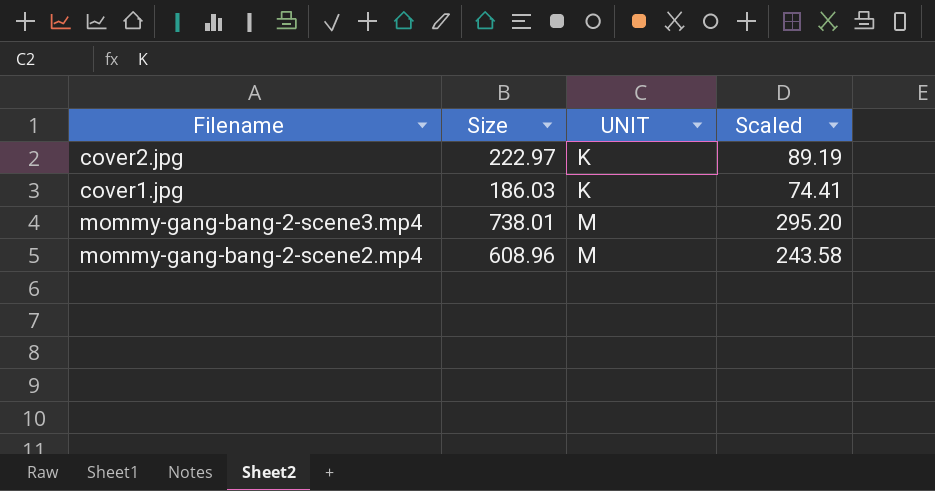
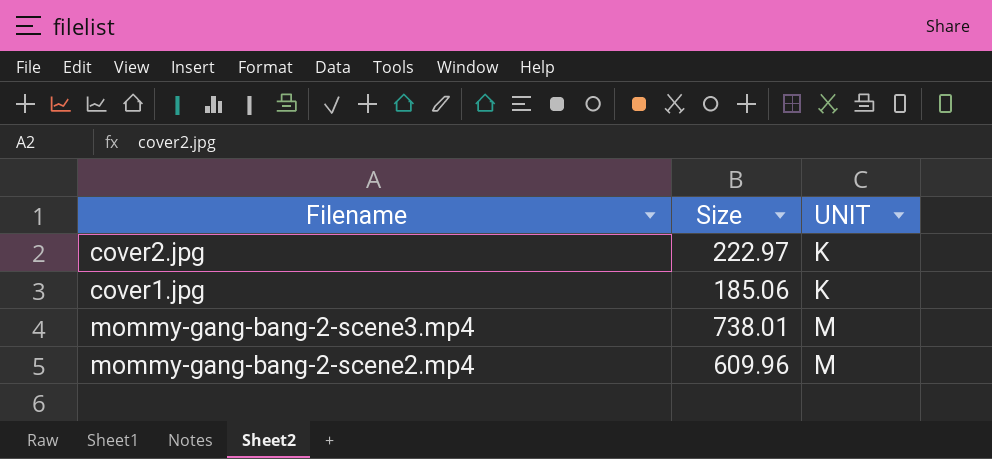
column Scaled | formula: [Size] * 0.4 -> none
cover1.jpg | Size: 186.03 -> 185.06
mommy-gang-bang-2-scene2.mp4 | Size: 608.96 -> 609.96

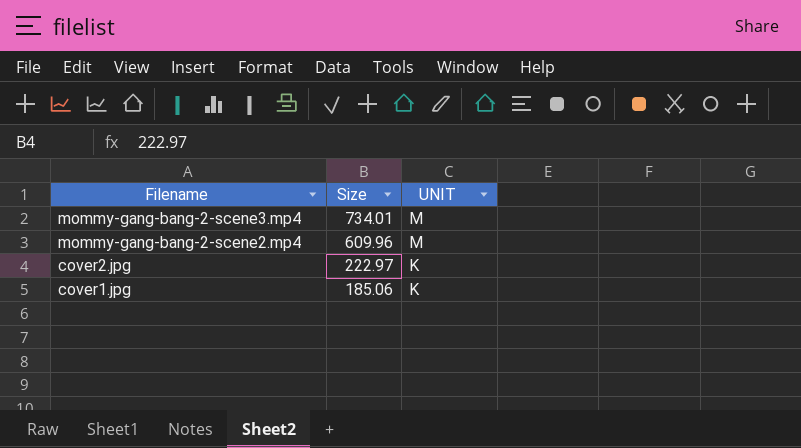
row order: UNIT ascending -> Filename descending
mommy-gang-bang-2-scene3.mp4 | Size: 738.01 -> 734.01

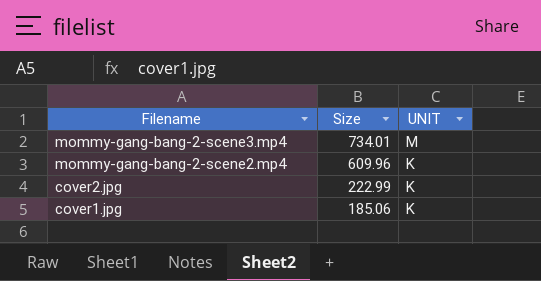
mommy-gang-bang-2-scene2.mp4 | UNIT: M -> K
cover2.jpg | Size: 222.97 -> 222.99

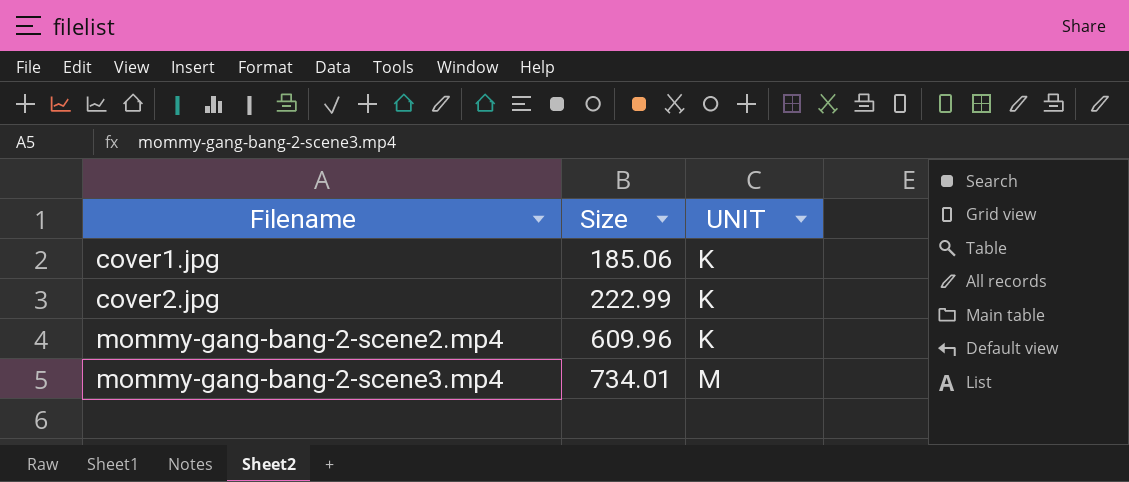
row order: Filename descending -> Filename ascending

